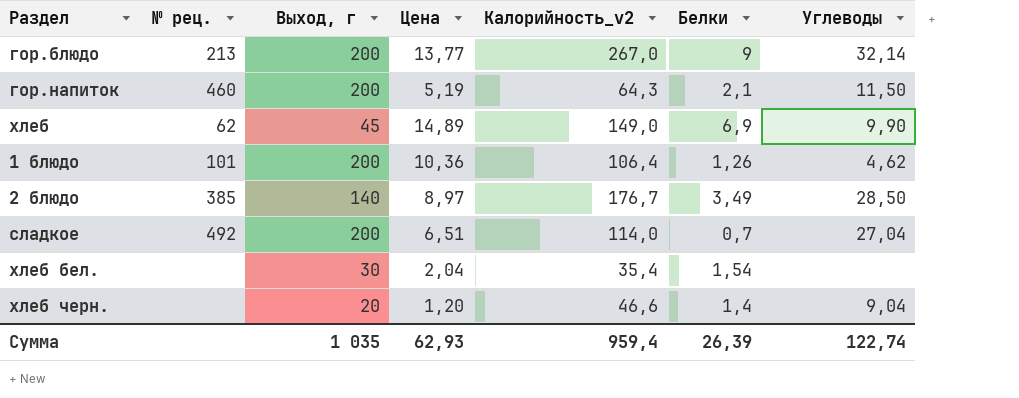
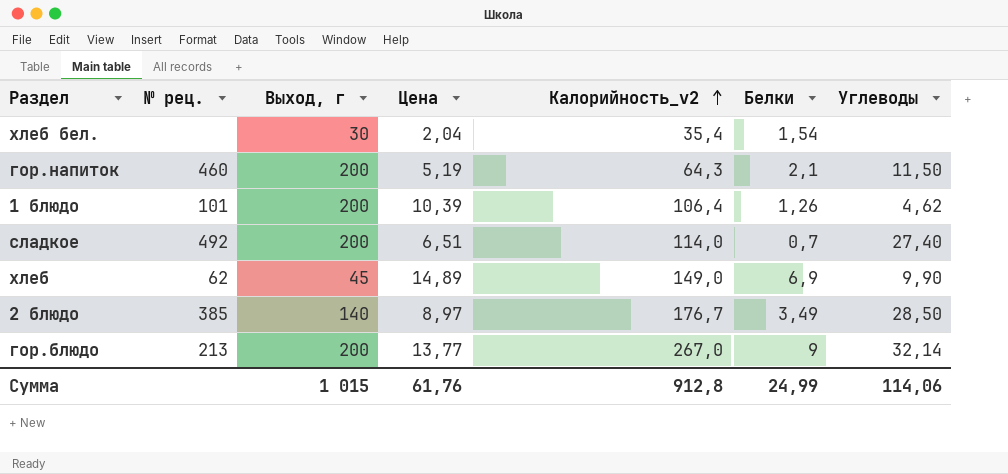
row order: none -> Калорийность_v2 ascending
row хлеб черн.: none | 20 | 1,20 | 46,6 | 1,4 | 9,04 -> none
1 блюдо | Цена: 10,36 -> 10,39
сладкое | Углеводы: 27,04 -> 27,40
Сумма | Выход, г: 1 035 -> 1 015
Сумма | Цена: 62,93 -> 61,76
Сумма | Калорийность_v2: 959,4 -> 912,8
Сумма | Белки: 26,39 -> 24,99
Сумма | Углеводы: 122,74 -> 114,06

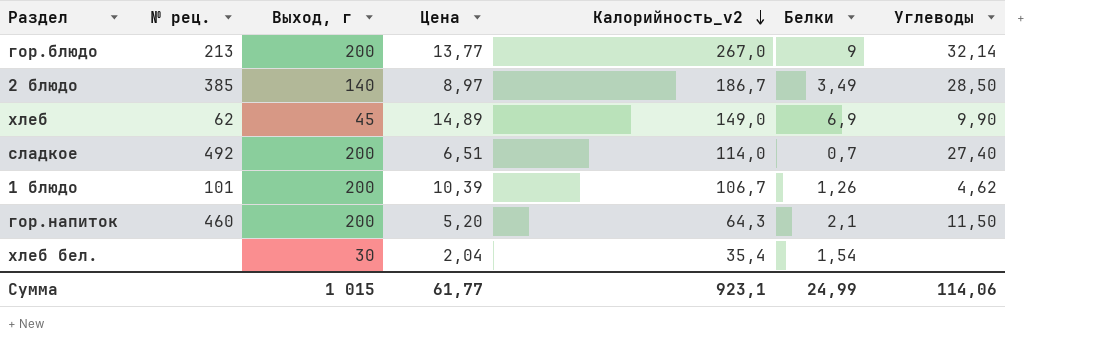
row order: Калорийность_v2 ascending -> Калорийность_v2 descending
2 блюдо | Калорийность_v2: 176,7 -> 186,7
1 блюдо | Калорийность_v2: 106,4 -> 106,7
гор.напиток | Цена: 5,19 -> 5,20
Сумма | Цена: 61,76 -> 61,77
Сумма | Калорийность_v2: 912,8 -> 923,1

